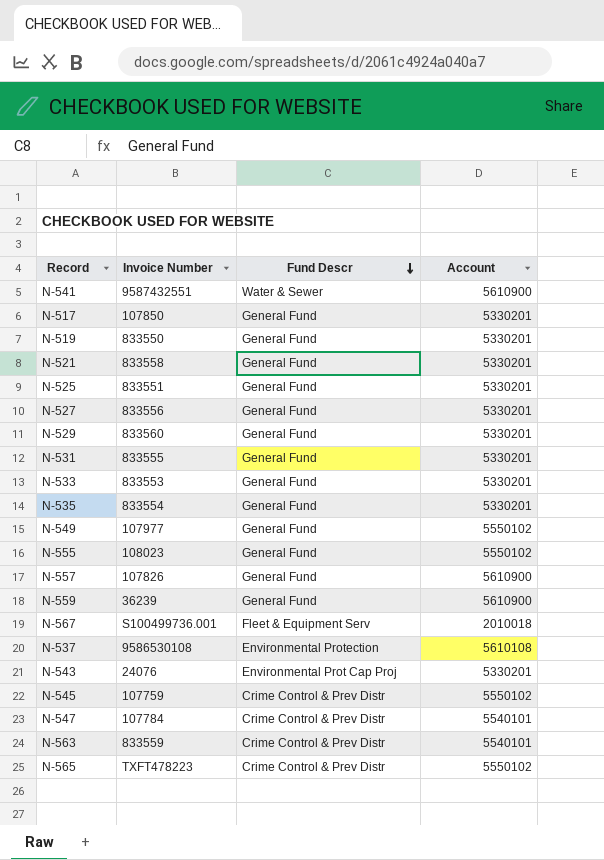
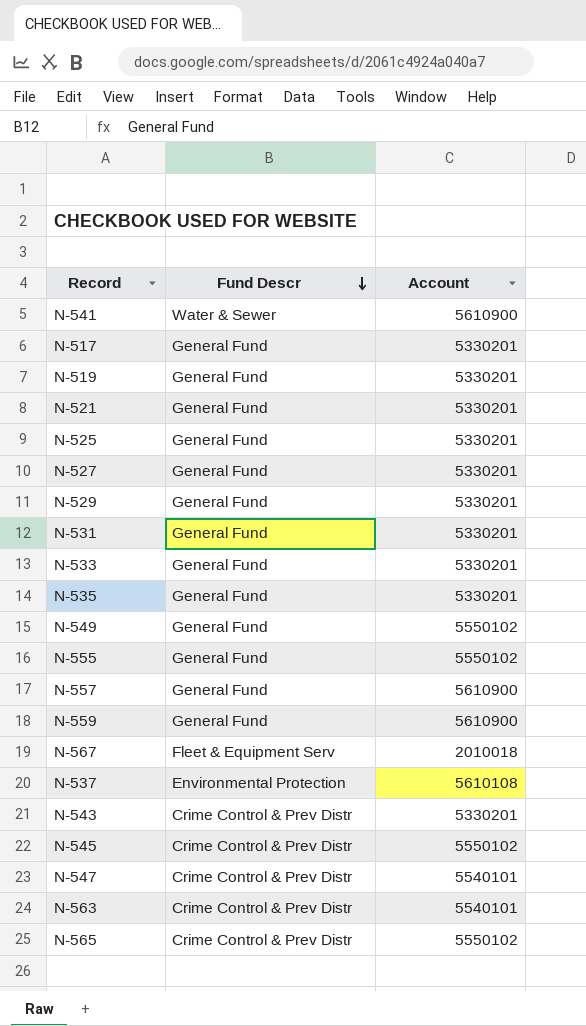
column Invoice Number | position: 2 -> none
N-543 | Fund Descr: Environmental Prot Cap Proj -> Crime Control & Prev Distr

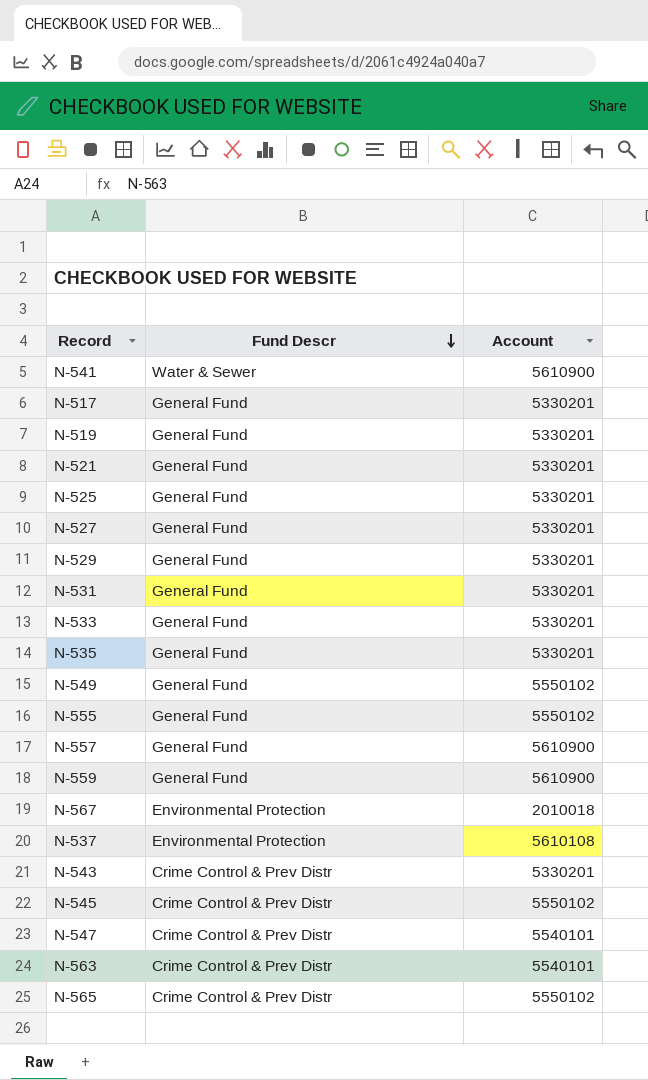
N-567 | Fund Descr: Fleet & Equipment Serv -> Environmental Protection

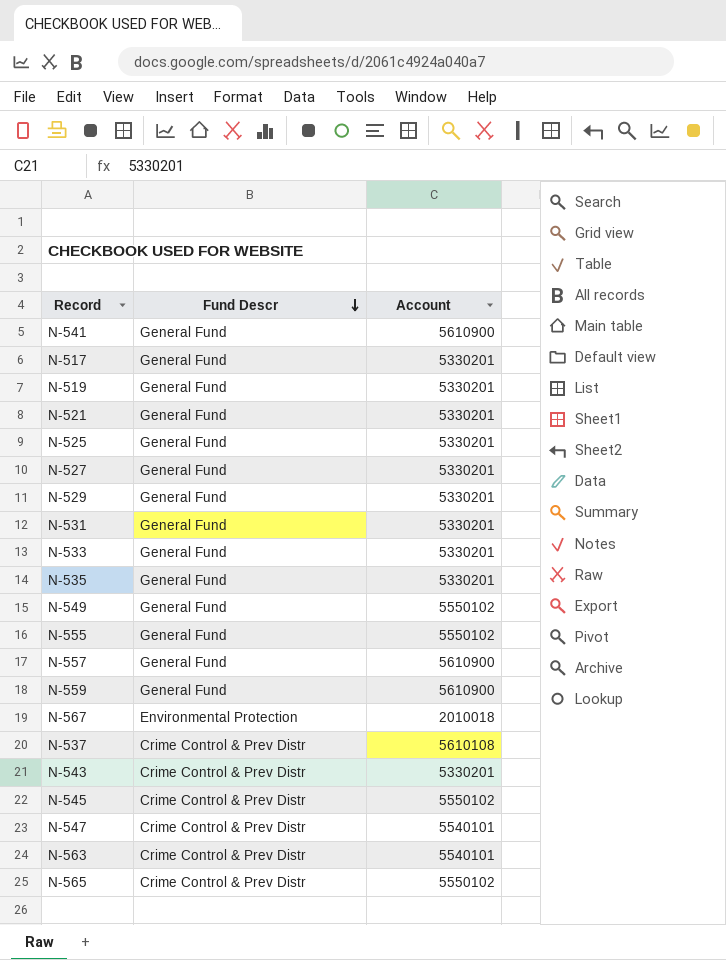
N-541 | Fund Descr: Water & Sewer -> General Fund
N-537 | Fund Descr: Environmental Protection -> Crime Control & Prev Distr

